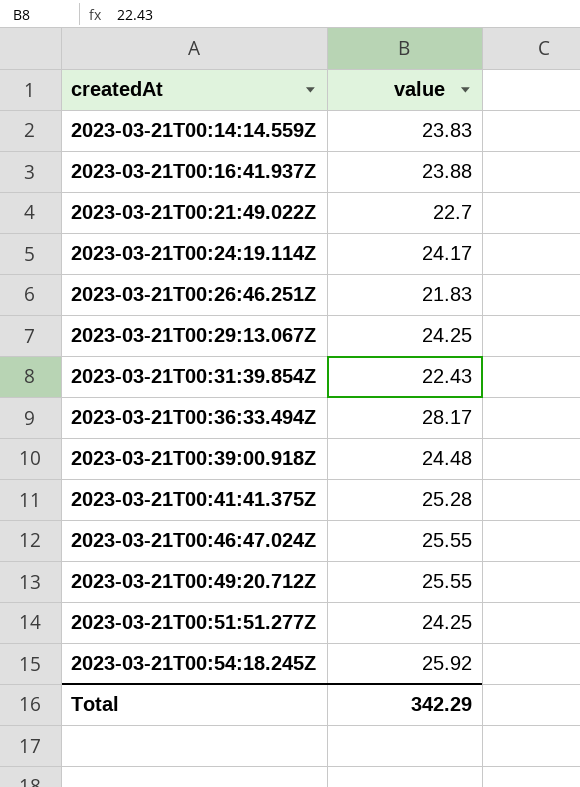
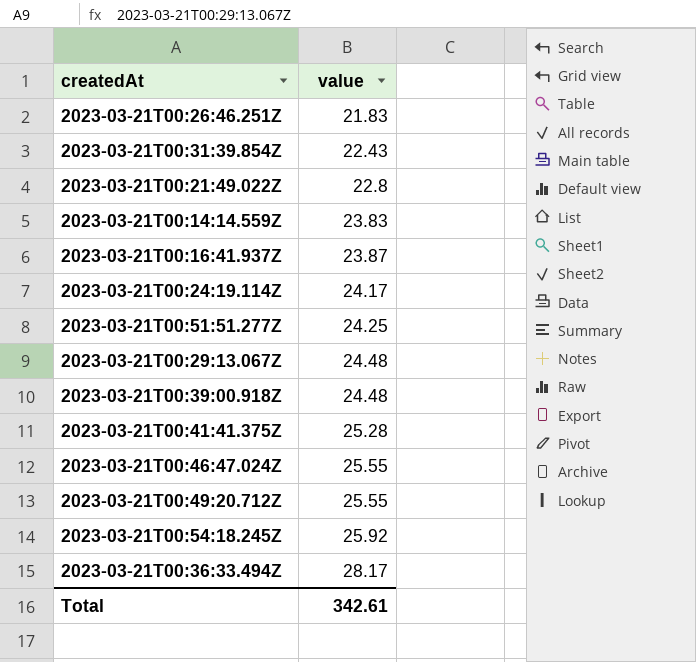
row order: createdAt ascending -> value ascending
2023-03-21T00:21:49.022Z | value: 22.7 -> 22.8
2023-03-21T00:16:41.937Z | value: 23.88 -> 23.87
2023-03-21T00:29:13.067Z | value: 24.25 -> 24.48
Total | value: 342.29 -> 342.61

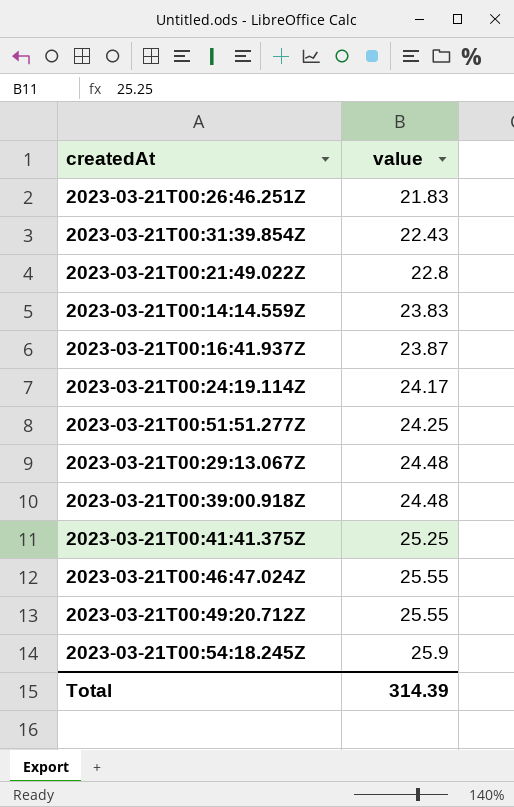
row 2023-03-21T00:36:33.494Z: 28.17 -> none
2023-03-21T00:41:41.375Z | value: 25.28 -> 25.25
2023-03-21T00:54:18.245Z | value: 25.92 -> 25.9
Total | value: 342.61 -> 314.39

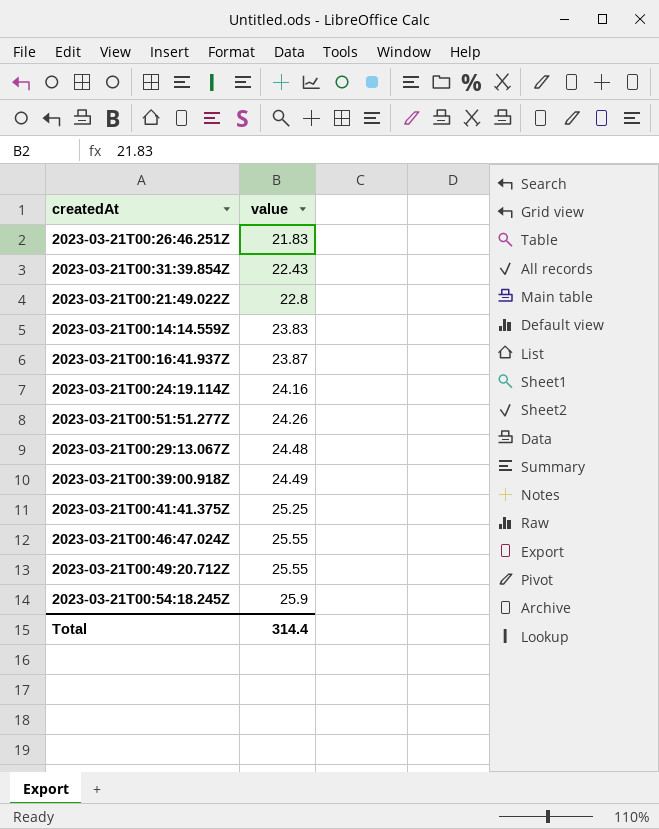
2023-03-21T00:24:19.114Z | value: 24.17 -> 24.16
2023-03-21T00:51:51.277Z | value: 24.25 -> 24.26
2023-03-21T00:39:00.918Z | value: 24.48 -> 24.49
Total | value: 314.39 -> 314.4

